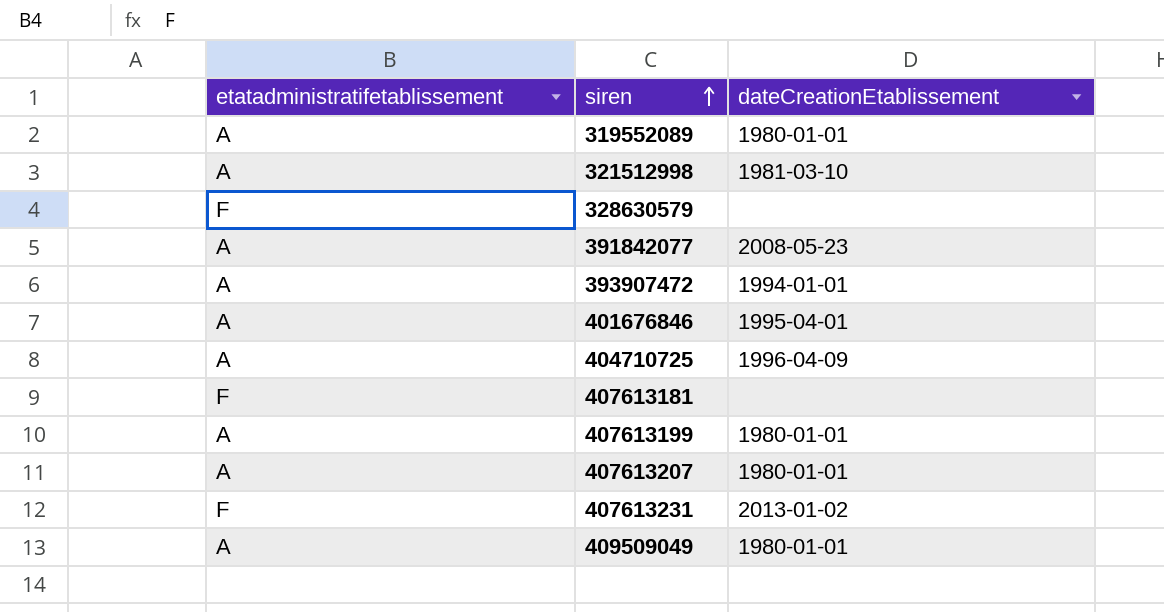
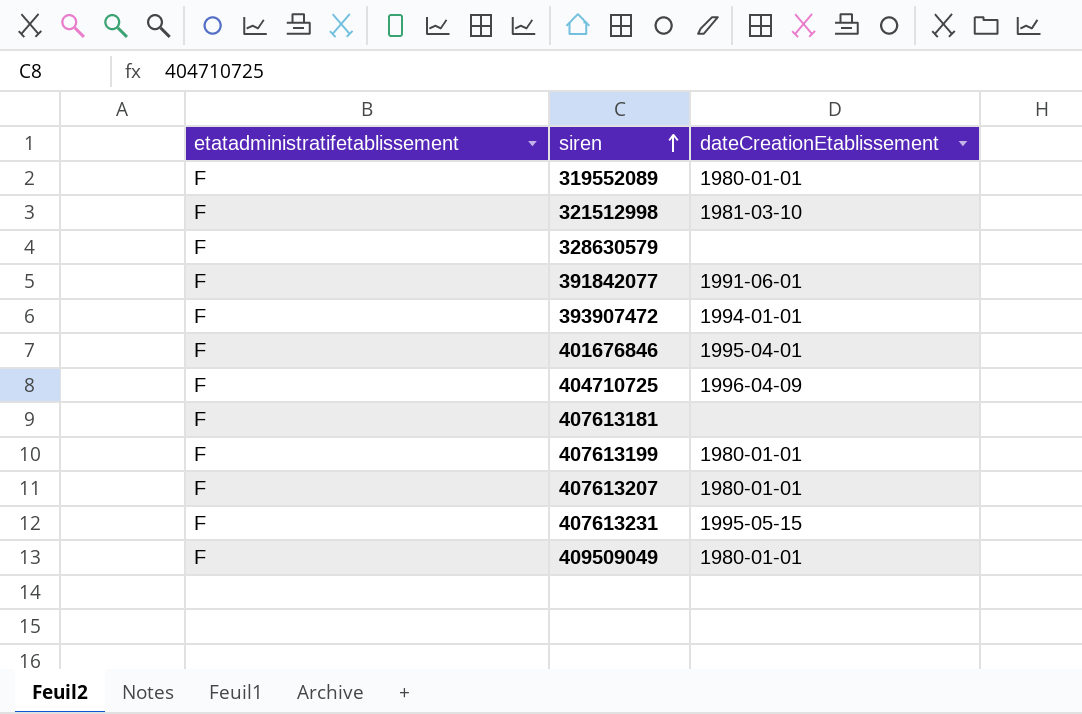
319552089 | etatadministratifetablissement: A -> F
321512998 | etatadministratifetablissement: A -> F
391842077 | etatadministratifetablissement: A -> F
391842077 | dateCreationEtablissement: 2008-05-23 -> 1991-06-01
393907472 | etatadministratifetablissement: A -> F
401676846 | etatadministratifetablissement: A -> F
404710725 | etatadministratifetablissement: A -> F
407613199 | etatadministratifetablissement: A -> F
407613207 | etatadministratifetablissement: A -> F
407613231 | dateCreationEtablissement: 2013-01-02 -> 1995-05-15
409509049 | etatadministratifetablissement: A -> F

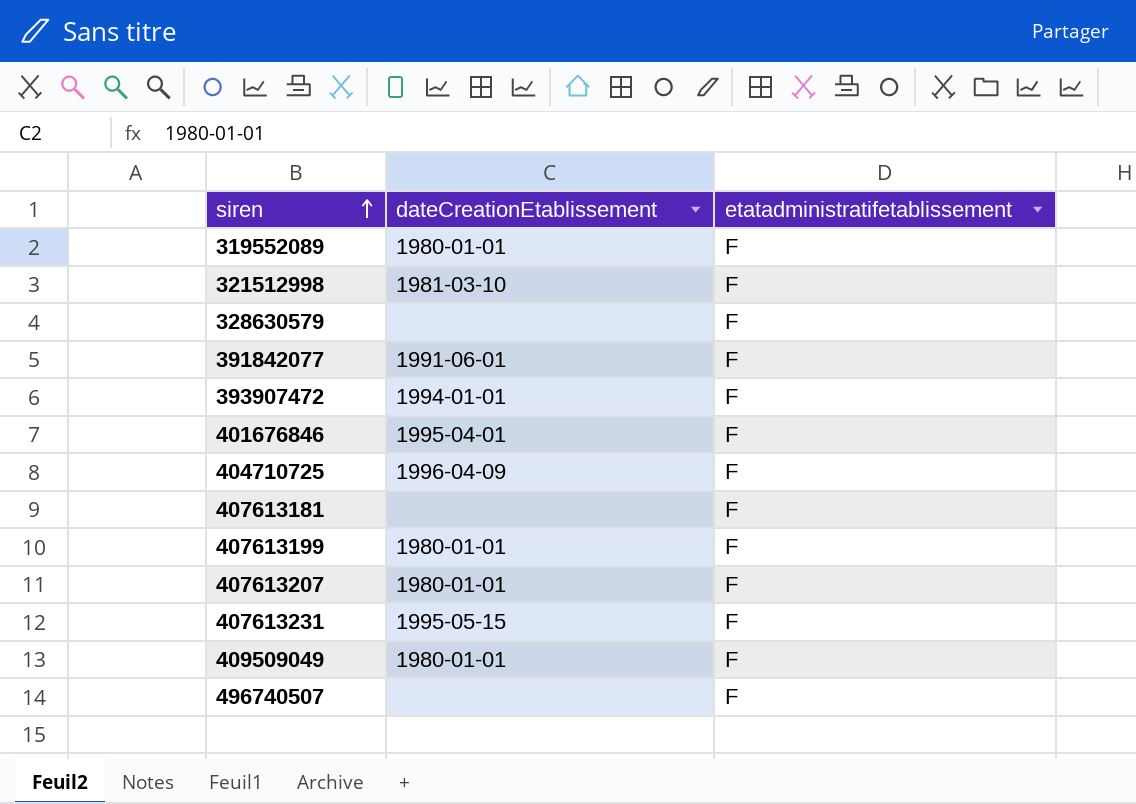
column etatadministratifetablissement | position: 1 -> 3
row 496740507: none -> none | F

